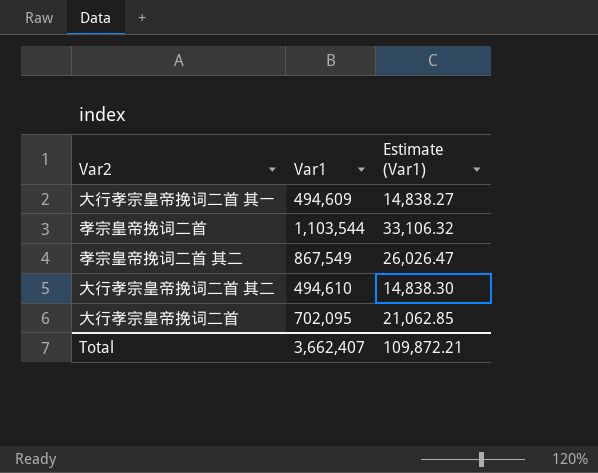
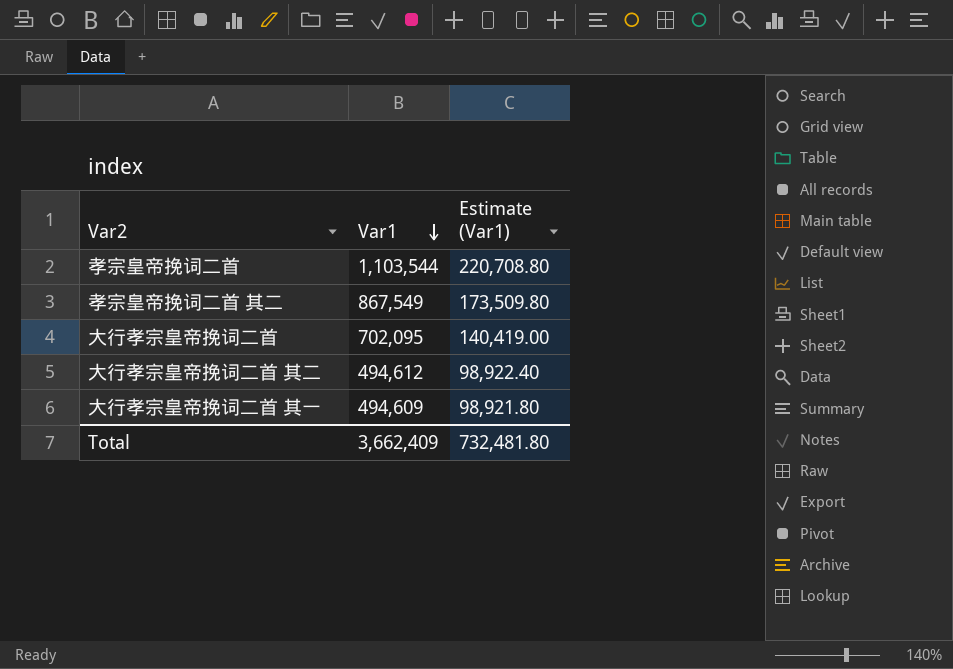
row order: none -> Var1 descending
column Estimate (Var1) | formula: [Var1] * 0.03 -> [Var1] * 0.2
大行孝宗皇帝挽词二首 其二 | Var1: 494,610 -> 494,612
Total | Var1: 3,662,407 -> 3,662,409
Total | Estimate (Var1): 109,872.21 -> 732,481.80

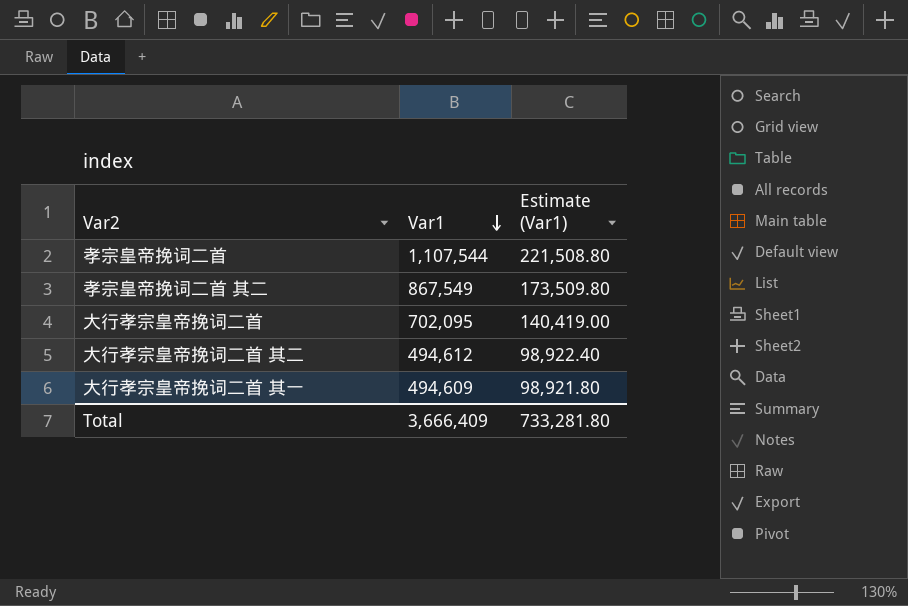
孝宗皇帝挽词二首 | Var1: 1,103,544 -> 1,107,544
孝宗皇帝挽词二首 | Estimate (Var1): 220,708.80 -> 221,508.80
Total | Var1: 3,662,409 -> 3,666,409
Total | Estimate (Var1): 732,481.80 -> 733,281.80

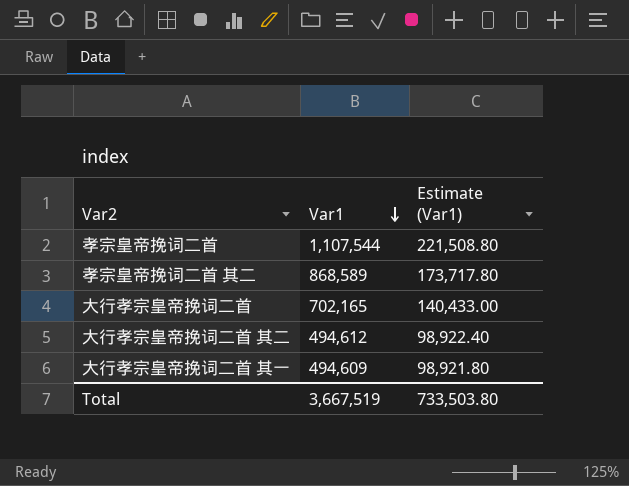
孝宗皇帝挽词二首 其二 | Var1: 867,549 -> 868,589
孝宗皇帝挽词二首 其二 | Estimate (Var1): 173,509.80 -> 173,717.80
大行孝宗皇帝挽词二首 | Var1: 702,095 -> 702,165
大行孝宗皇帝挽词二首 | Estimate (Var1): 140,419.00 -> 140,433.00
Total | Var1: 3,666,409 -> 3,667,519
Total | Estimate (Var1): 733,281.80 -> 733,503.80

